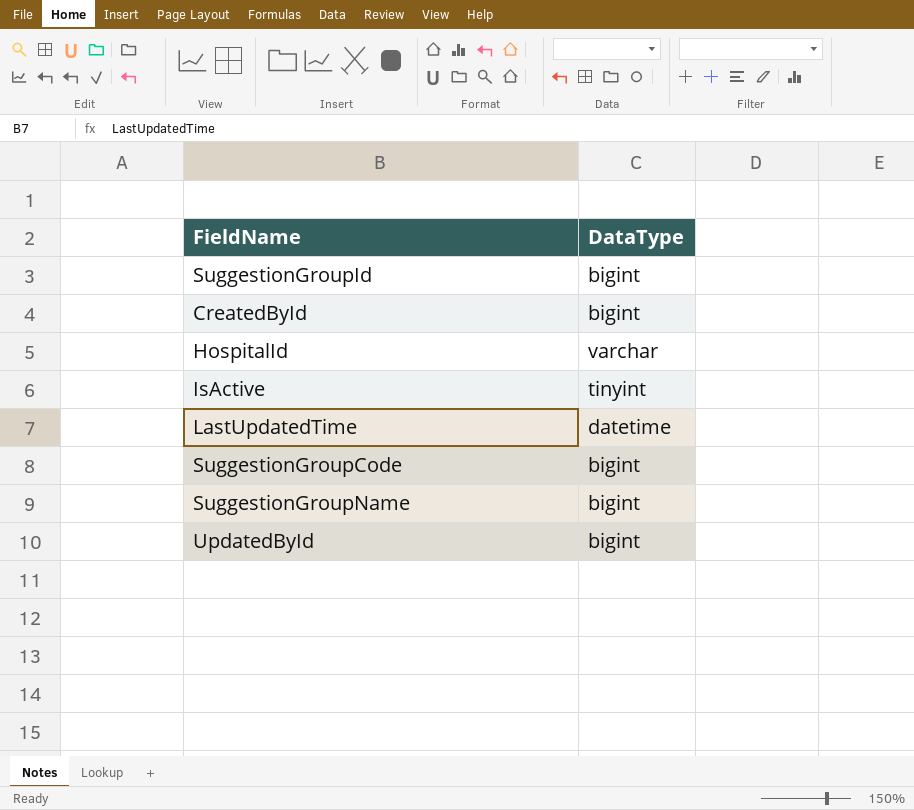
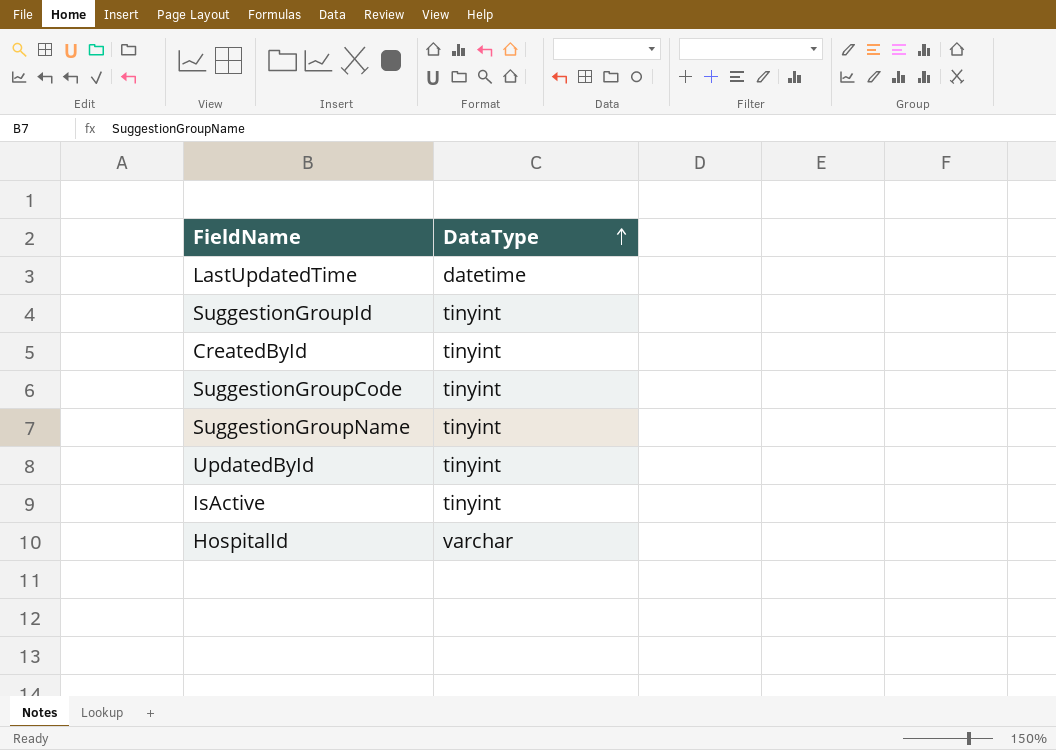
row order: none -> DataType ascending
SuggestionGroupId | DataType: bigint -> tinyint
CreatedById | DataType: bigint -> tinyint
SuggestionGroupCode | DataType: bigint -> tinyint
SuggestionGroupName | DataType: bigint -> tinyint
UpdatedById | DataType: bigint -> tinyint

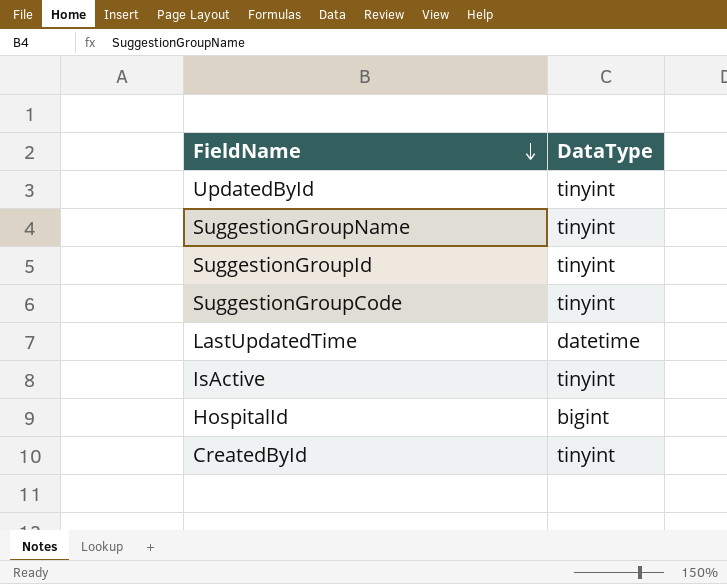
row order: DataType ascending -> FieldName descending
HospitalId | DataType: varchar -> bigint

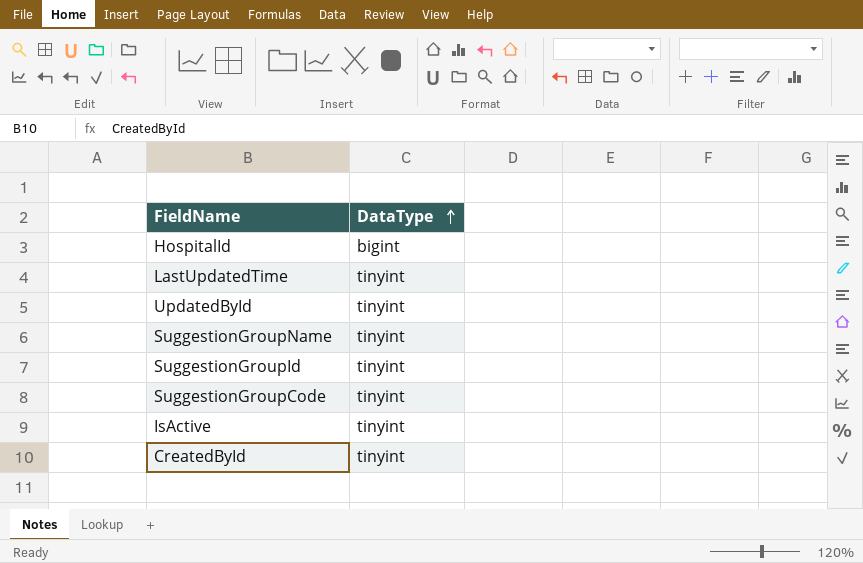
row order: FieldName descending -> DataType ascending
LastUpdatedTime | DataType: datetime -> tinyint

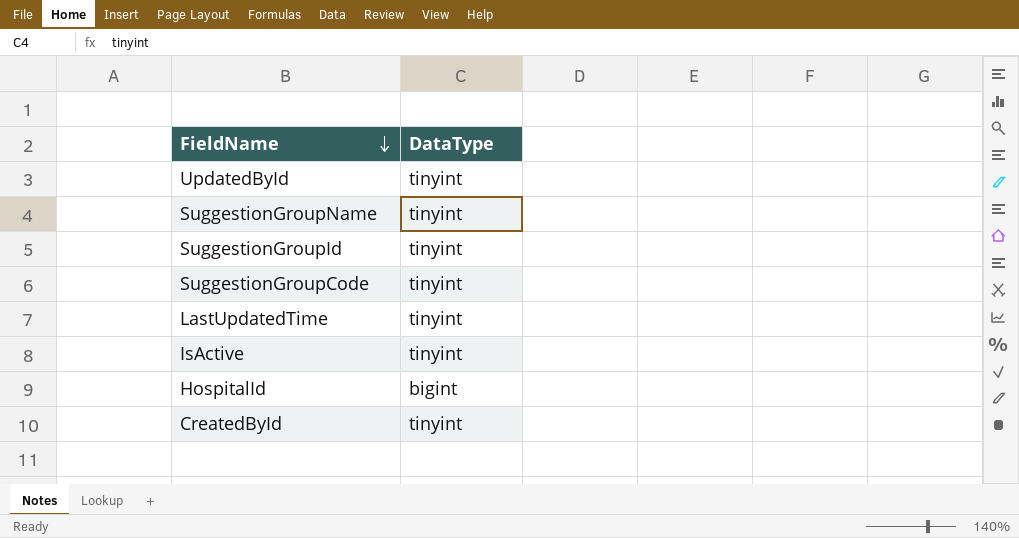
row order: DataType ascending -> FieldName descending

